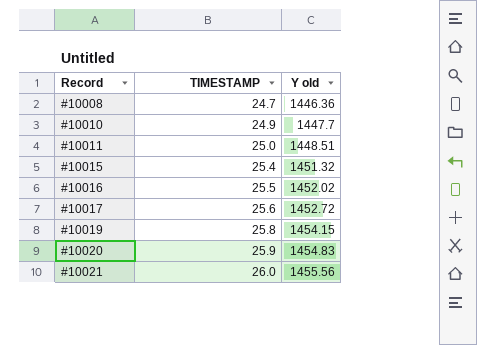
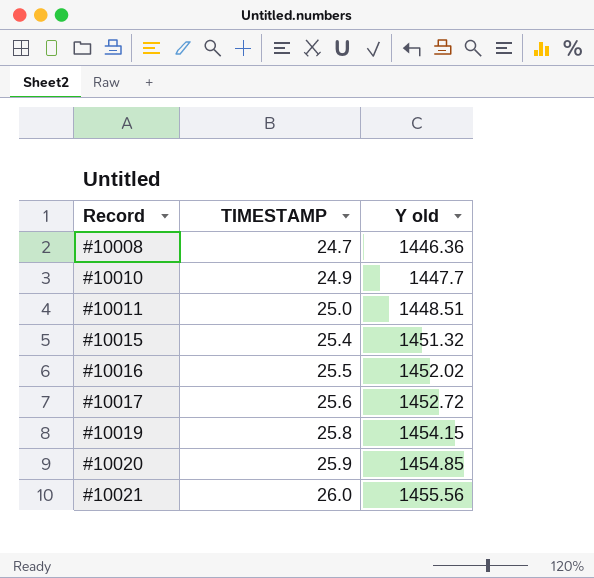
#10020 | Y old: 1454.83 -> 1454.85

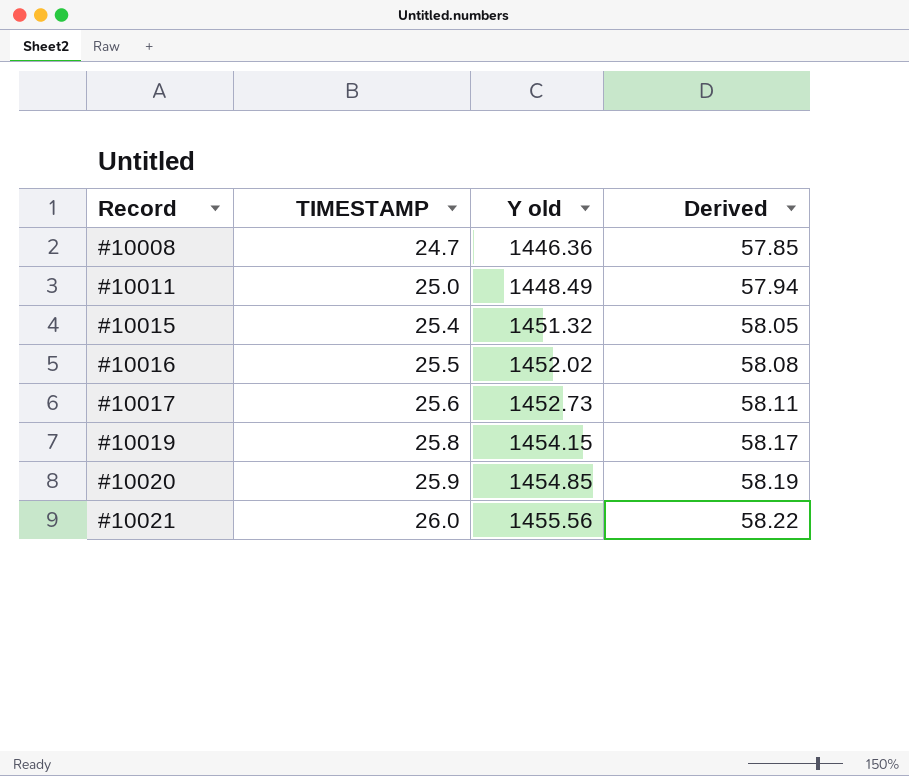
column Derived | formula: none -> [Y old] * 0.04
row #10010: 24.9 | 1447.7 -> none
#10011 | Y old: 1448.51 -> 1448.49
#10017 | Y old: 1452.72 -> 1452.73

